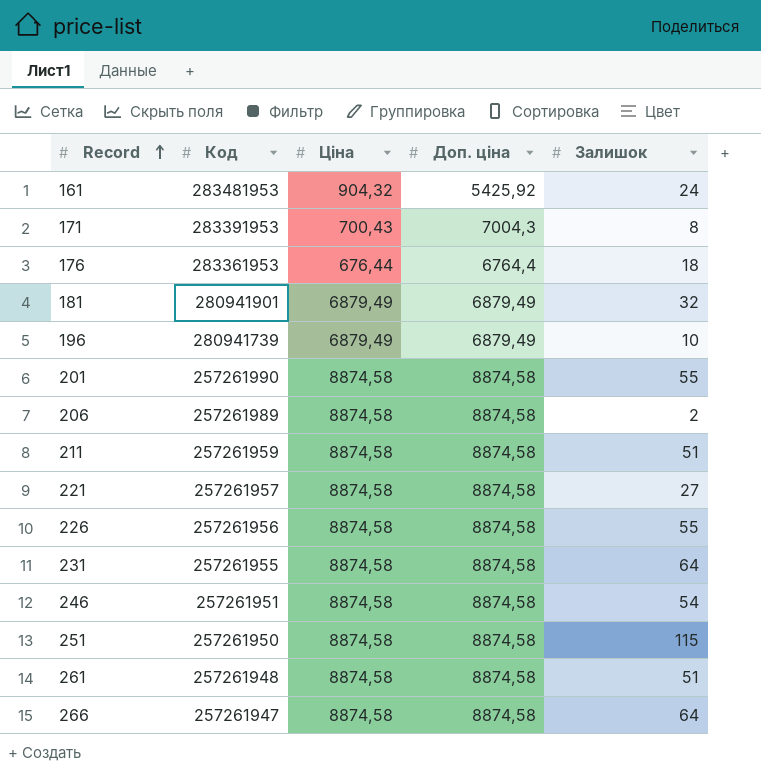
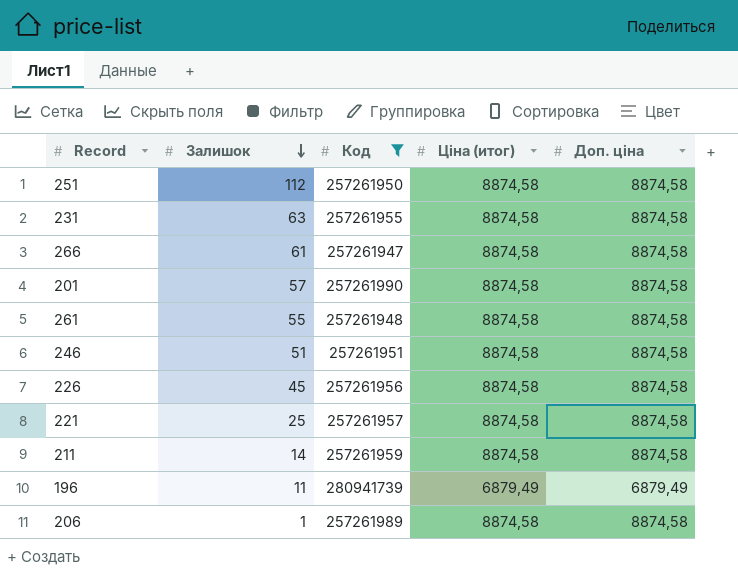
filter: none -> Код <= 280941739
row order: Record ascending -> Залишок descending
column Залишок | position: 5 -> 2
column name: Ціна -> Ціна (итог)
251 | Залишок: 115 -> 112
231 | Залишок: 64 -> 63
266 | Залишок: 64 -> 61
201 | Залишок: 55 -> 57
261 | Залишок: 51 -> 55
246 | Залишок: 54 -> 51
226 | Залишок: 55 -> 45
221 | Залишок: 27 -> 25
211 | Залишок: 51 -> 14
196 | Залишок: 10 -> 11
206 | Залишок: 2 -> 1

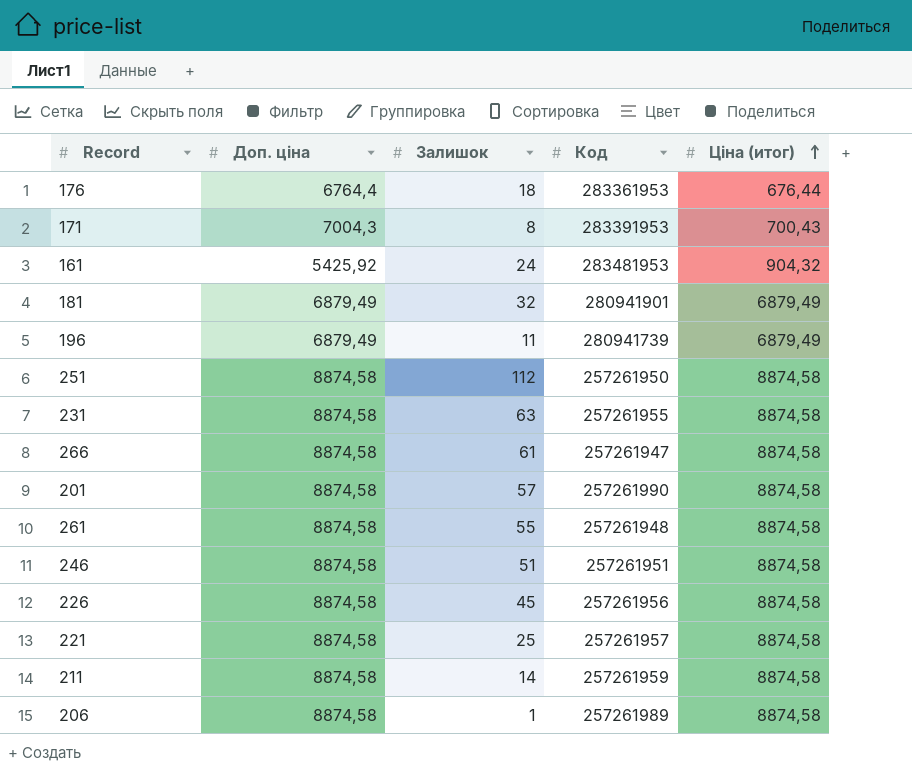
filter: Код <= 280941739 -> none
row order: Залишок descending -> Ціна (итог) ascending
column Доп. ціна | position: 5 -> 2

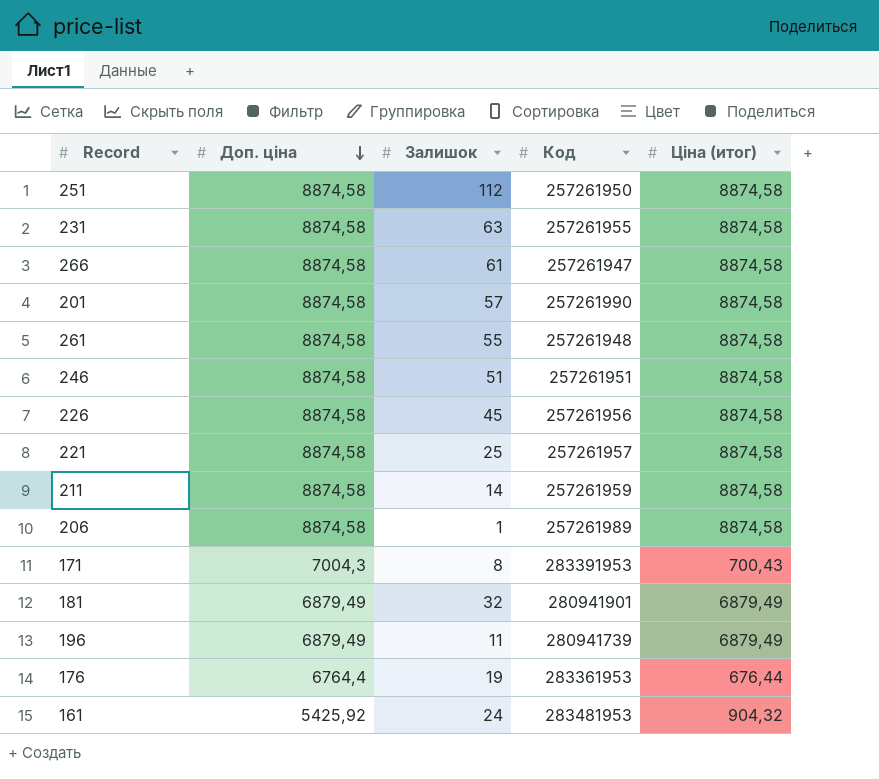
row order: Ціна (итог) ascending -> Доп. ціна descending
176 | Залишок: 18 -> 19

